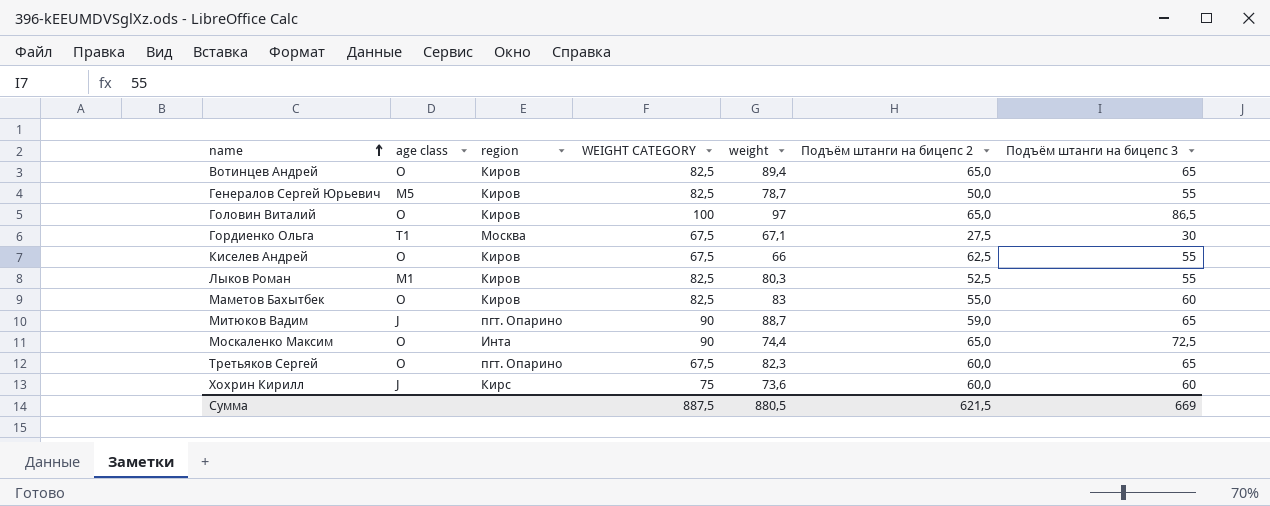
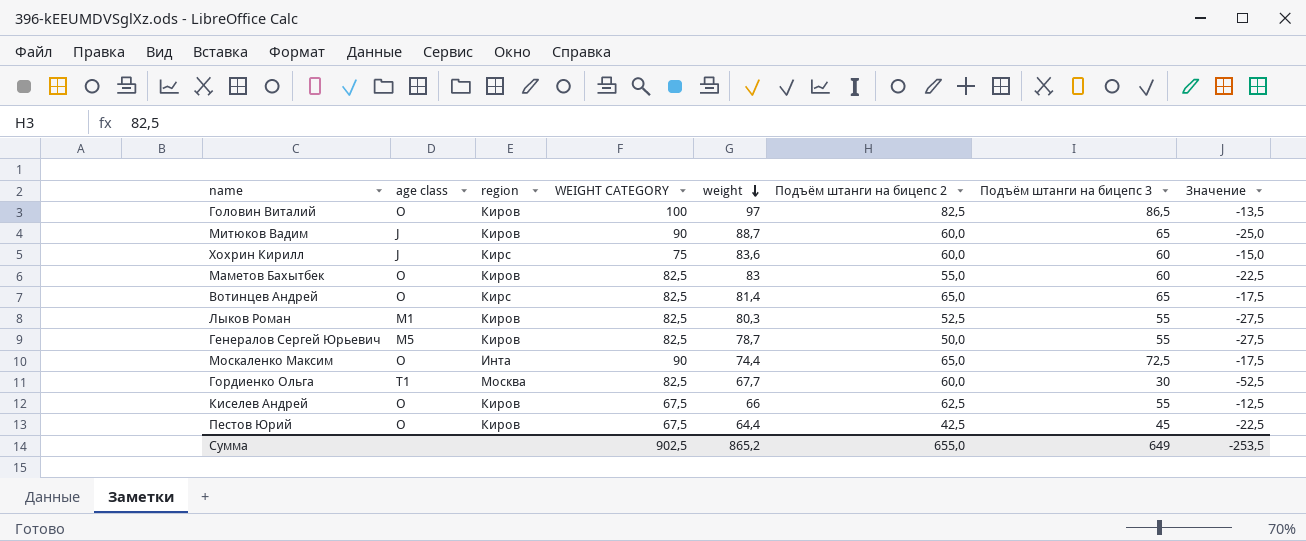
row order: name ascending -> weight descending
column Значение | formula: none -> [Подъём штанги на бицепс 3] - [WEIGHT CATEGORY]
row Третьяков Сергей: O | пгт. Опарино | 67,5 | 82,3 | 60,0 | 65 -> none
Головин Виталий | Подъём штанги на бицепс 2: 65,0 -> 82,5
Митюков Вадим | region: пгт. Опарино -> Киров
Митюков Вадим | Подъём штанги на бицепс 2: 59,0 -> 60,0
Хохрин Кирилл | weight: 73,6 -> 83,6
Вотинцев Андрей | region: Киров -> Кирс
Вотинцев Андрей | weight: 89,4 -> 81,4
Гордиенко Ольга | WEIGHT CATEGORY: 67,5 -> 82,5
Гордиенко Ольга | weight: 67,1 -> 67,7
Гордиенко Ольга | Подъём штанги на бицепс 2: 27,5 -> 60,0
row Пестов Юрий: none -> O | Киров | 67,5 | 64,4 | 42,5 | 45 | -22,5
Сумма | WEIGHT CATEGORY: 887,5 -> 902,5
Сумма | weight: 880,5 -> 865,2
Сумма | Подъём штанги на бицепс 2: 621,5 -> 655,0
Сумма | Подъём штанги на бицепс 3: 669 -> 649

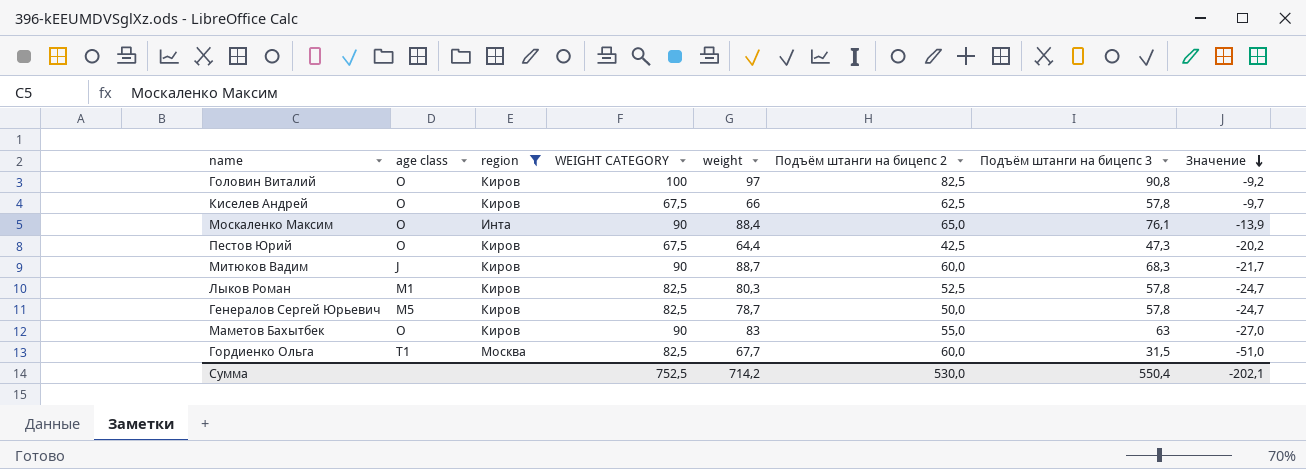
filter: none -> region != Кирс
row order: weight descending -> Значение descending
Головин Виталий | Подъём штанги на бицепс 3: 86,5 -> 90,8
Головин Виталий | Значение: -13,5 -> -9,2
Киселев Андрей | Подъём штанги на бицепс 3: 55 -> 57,8
Киселев Андрей | Значение: -12,5 -> -9,7
Москаленко Максим | weight: 74,4 -> 88,4
Москаленко Максим | Подъём штанги на бицепс 3: 72,5 -> 76,1
Москаленко Максим | Значение: -17,5 -> -13,9
Пестов Юрий | Подъём штанги на бицепс 3: 45 -> 47,3
Пестов Юрий | Значение: -22,5 -> -20,2
Митюков Вадим | Подъём штанги на бицепс 3: 65 -> 68,3
Митюков Вадим | Значение: -25,0 -> -21,7
Лыков Роман | Подъём штанги на бицепс 3: 55 -> 57,8
Лыков Роман | Значение: -27,5 -> -24,7
Генералов Сергей Юрьевич | Подъём штанги на бицепс 3: 55 -> 57,8
Генералов Сергей Юрьевич | Значение: -27,5 -> -24,7
Маметов Бахытбек | WEIGHT CATEGORY: 82,5 -> 90
Маметов Бахытбек | Подъём штанги на бицепс 3: 60 -> 63
Маметов Бахытбек | Значение: -22,5 -> -27,0
Гордиенко Ольга | Подъём штанги на бицепс 3: 30 -> 31,5
Гордиенко Ольга | Значение: -52,5 -> -51,0
Сумма | WEIGHT CATEGORY: 902,5 -> 752,5
Сумма | weight: 865,2 -> 714,2
Сумма | Подъём штанги на бицепс 2: 655,0 -> 530,0
Сумма | Подъём штанги на бицепс 3: 649 -> 550,4
Сумма | Значение: -253,5 -> -202,1

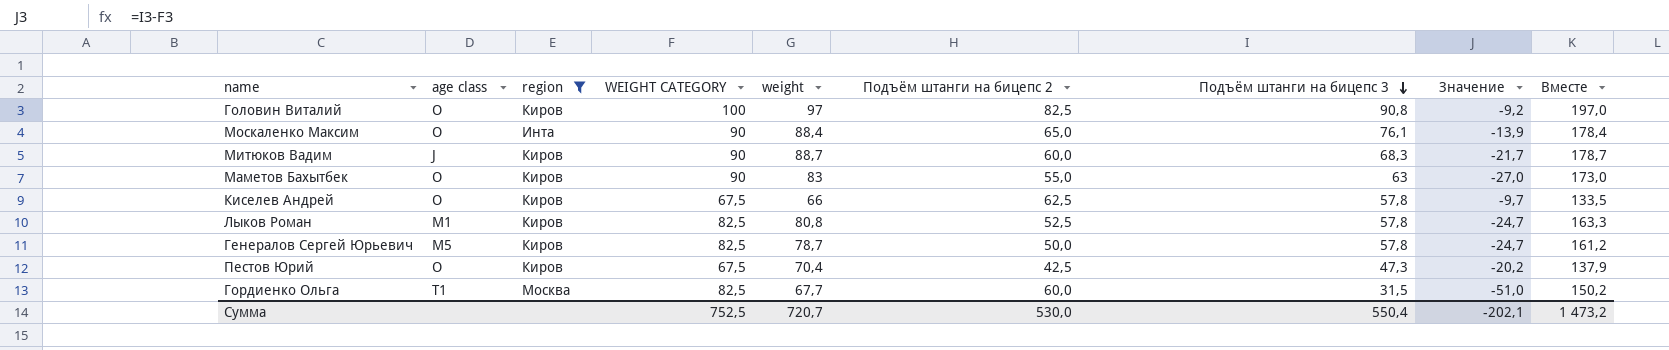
row order: Значение descending -> Подъём штанги на бицепс 3 descending
column Вместе | formula: none -> [WEIGHT CATEGORY] + [weight]
Лыков Роман | weight: 80,3 -> 80,8
Пестов Юрий | weight: 64,4 -> 70,4
Сумма | weight: 714,2 -> 720,7

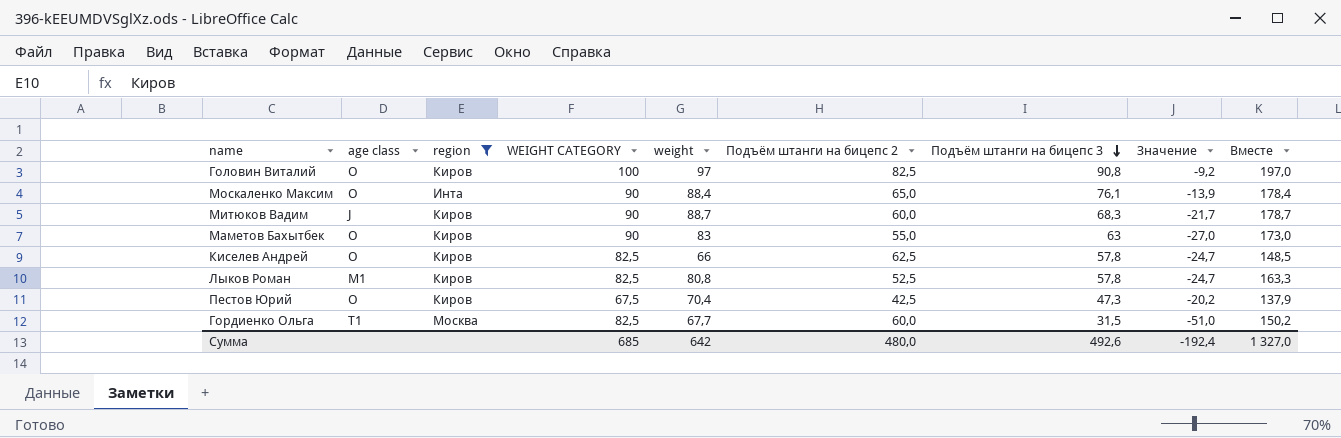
row Генералов Сергей Юрьевич: M5 | Киров | 82,5 | 78,7 | 50,0 | 57,8 | -24,7 | 161,2 -> none
Киселев Андрей | WEIGHT CATEGORY: 67,5 -> 82,5
Киселев Андрей | Значение: -9,7 -> -24,7
Киселев Андрей | Вместе: 133,5 -> 148,5
Сумма | WEIGHT CATEGORY: 752,5 -> 685
Сумма | weight: 720,7 -> 642
Сумма | Подъём штанги на бицепс 2: 530,0 -> 480,0
Сумма | Подъём штанги на бицепс 3: 550,4 -> 492,6
Сумма | Значение: -202,1 -> -192,4
Сумма | Вместе: 1 473,2 -> 1 327,0

